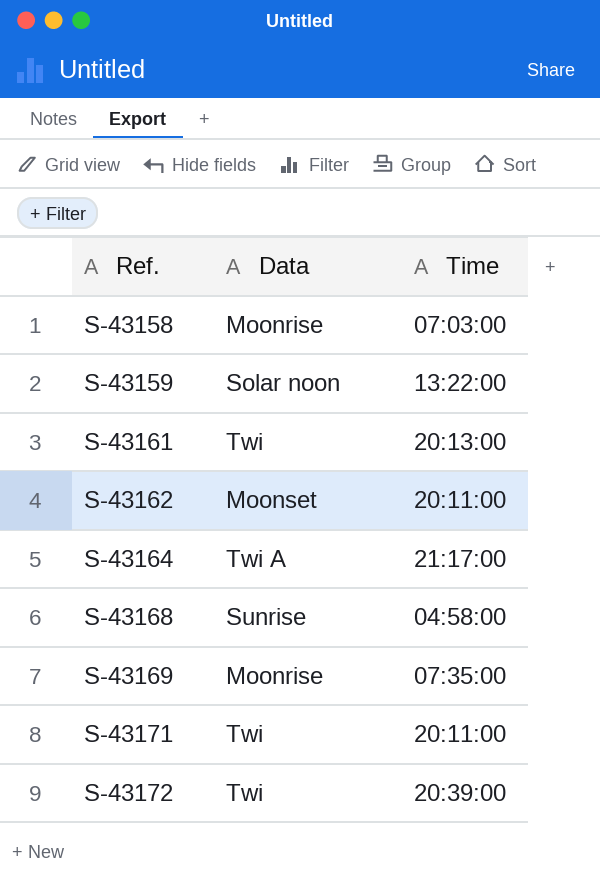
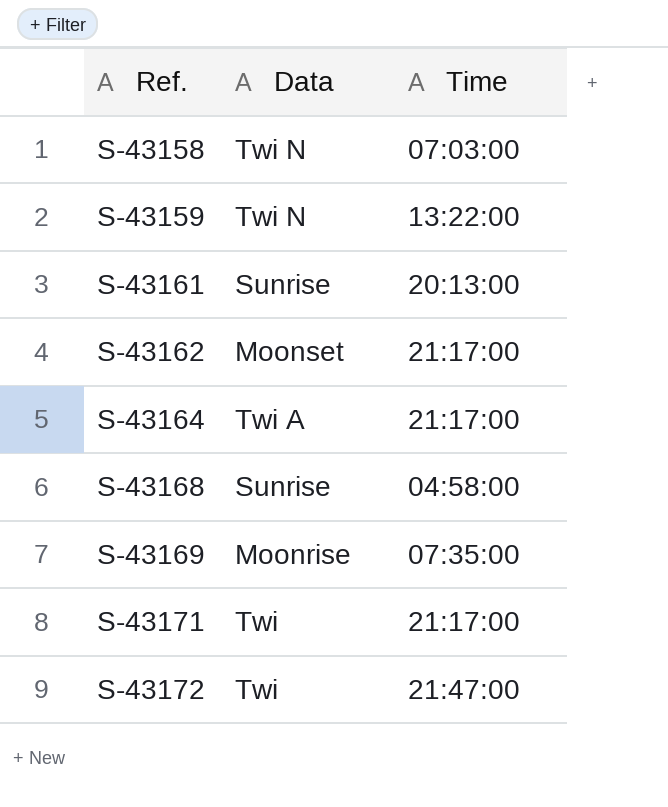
S-43158 | Data: Moonrise -> Twi N
S-43159 | Data: Solar noon -> Twi N
S-43161 | Data: Twi -> Sunrise
S-43162 | Time: 20:11:00 -> 21:17:00
S-43171 | Time: 20:11:00 -> 21:17:00
S-43172 | Time: 20:39:00 -> 21:47:00

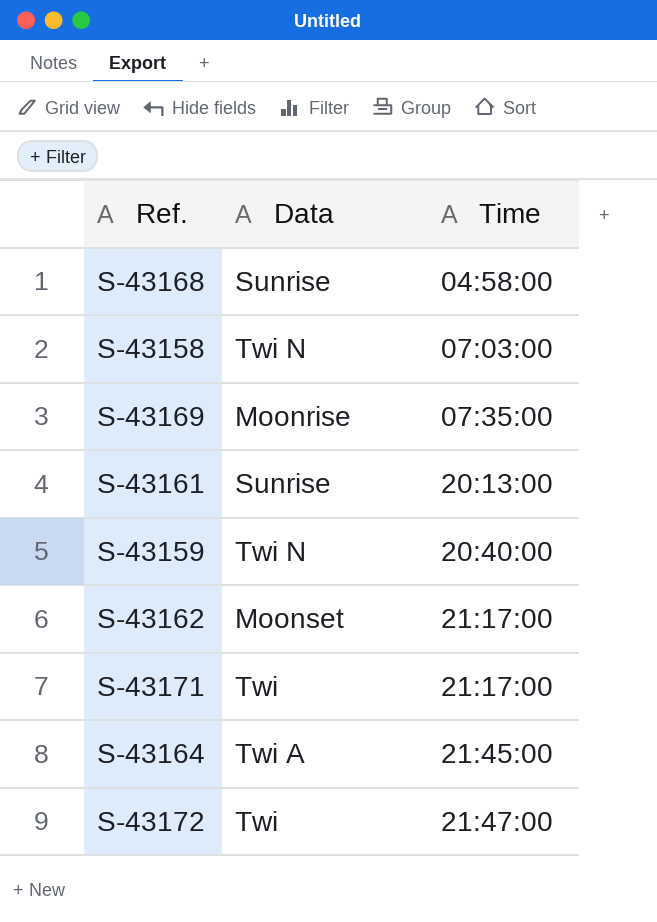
row order: Ref. ascending -> Time ascending
S-43159 | Time: 13:22:00 -> 20:40:00
S-43164 | Time: 21:17:00 -> 21:45:00

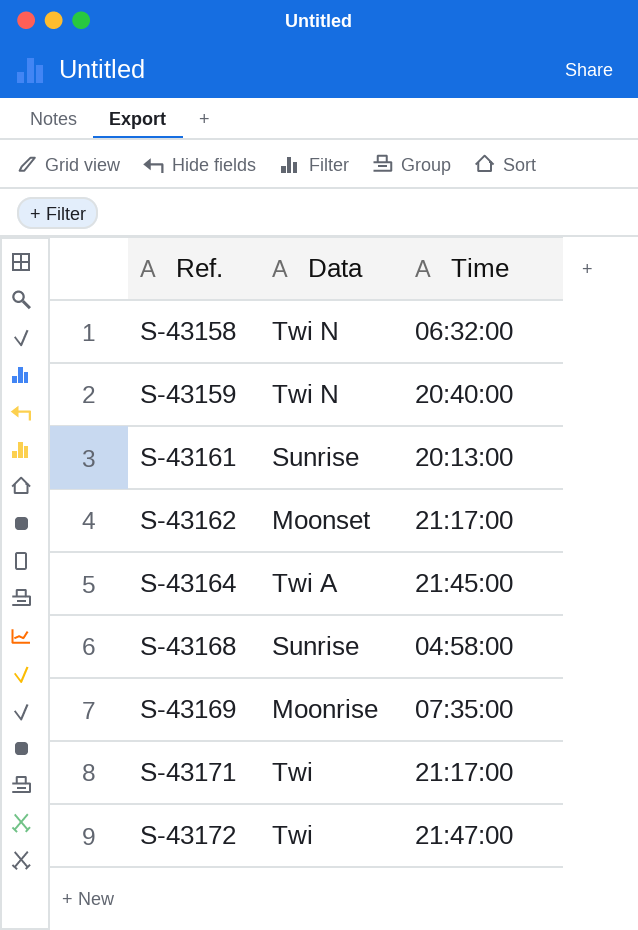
row order: Time ascending -> Ref. ascending
S-43158 | Time: 07:03:00 -> 06:32:00

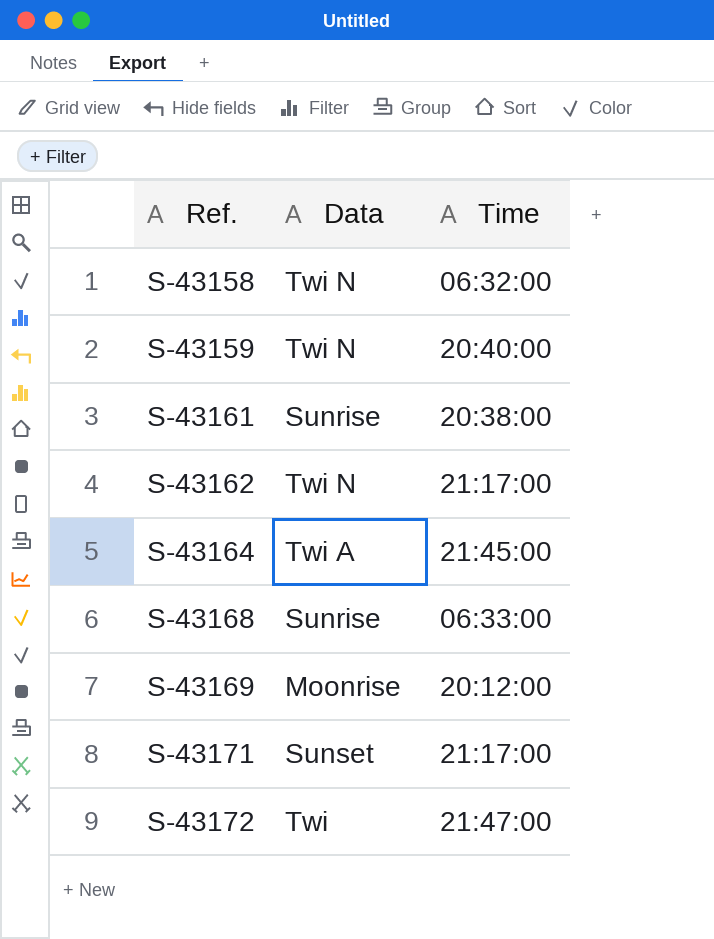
S-43161 | Time: 20:13:00 -> 20:38:00
S-43162 | Data: Moonset -> Twi N
S-43168 | Time: 04:58:00 -> 06:33:00
S-43169 | Time: 07:35:00 -> 20:12:00
S-43171 | Data: Twi -> Sunset

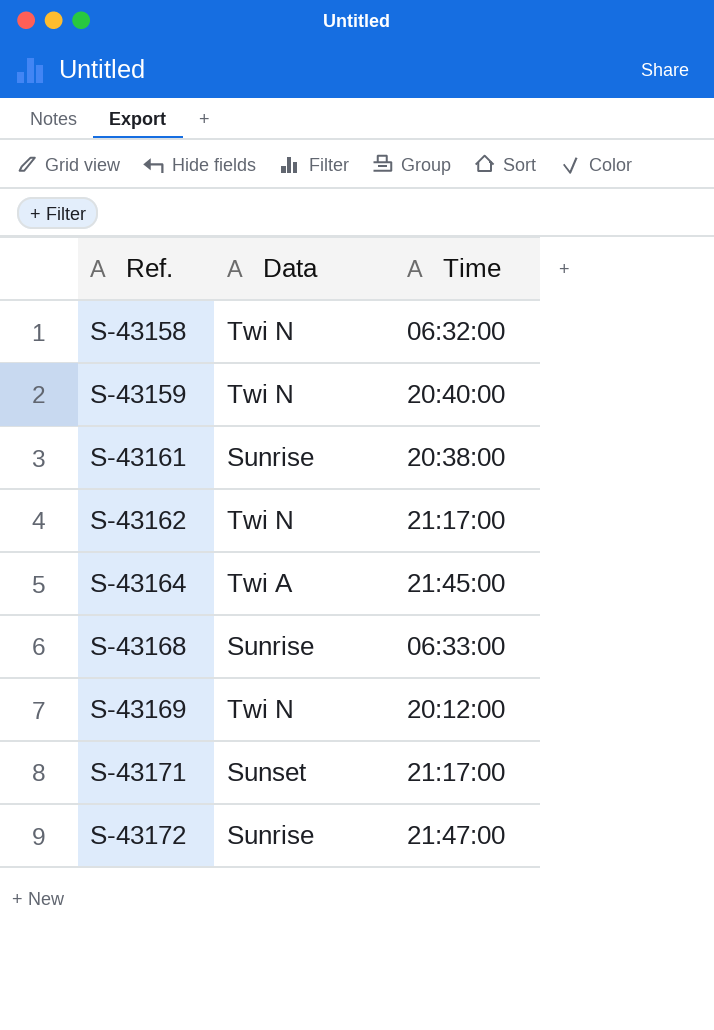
S-43169 | Data: Moonrise -> Twi N
S-43172 | Data: Twi -> Sunrise

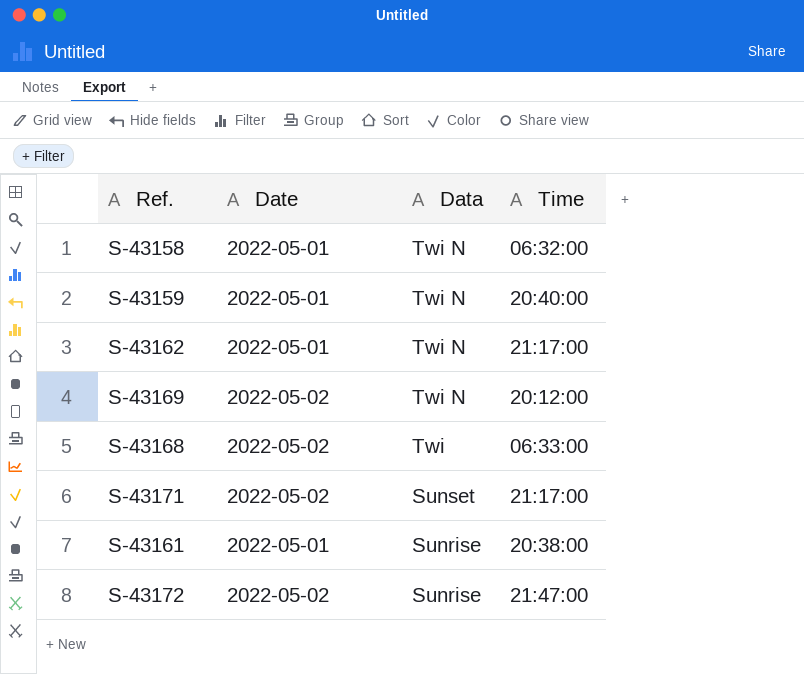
row order: Ref. ascending -> Data descending
column Date | position: none -> 2
row S-43164: Twi A | 21:45:00 -> none
S-43168 | Data: Sunrise -> Twi

